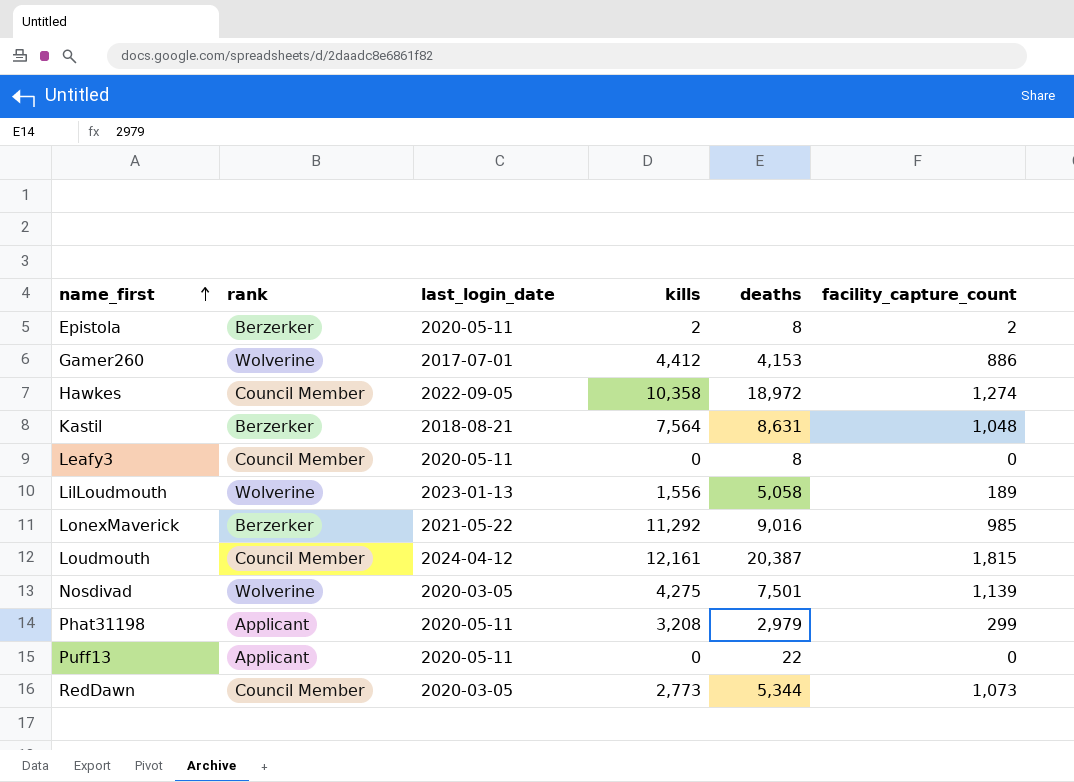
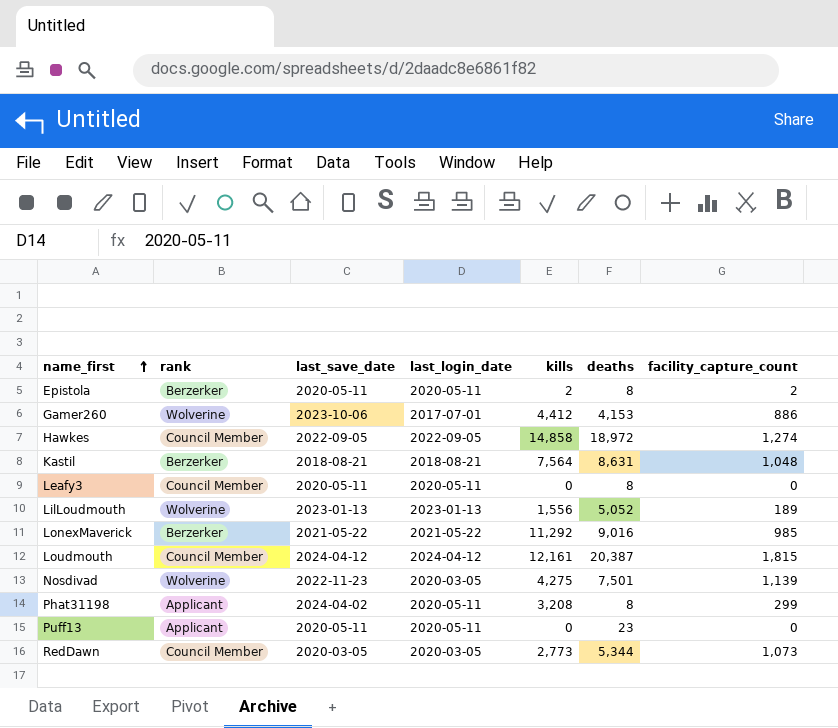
column last_save_date | position: none -> 3
Hawkes | kills: 10,358 -> 14,858
LilLoudmouth | deaths: 5,058 -> 5,052
Phat31198 | deaths: 2,979 -> 8
Puff13 | deaths: 22 -> 23

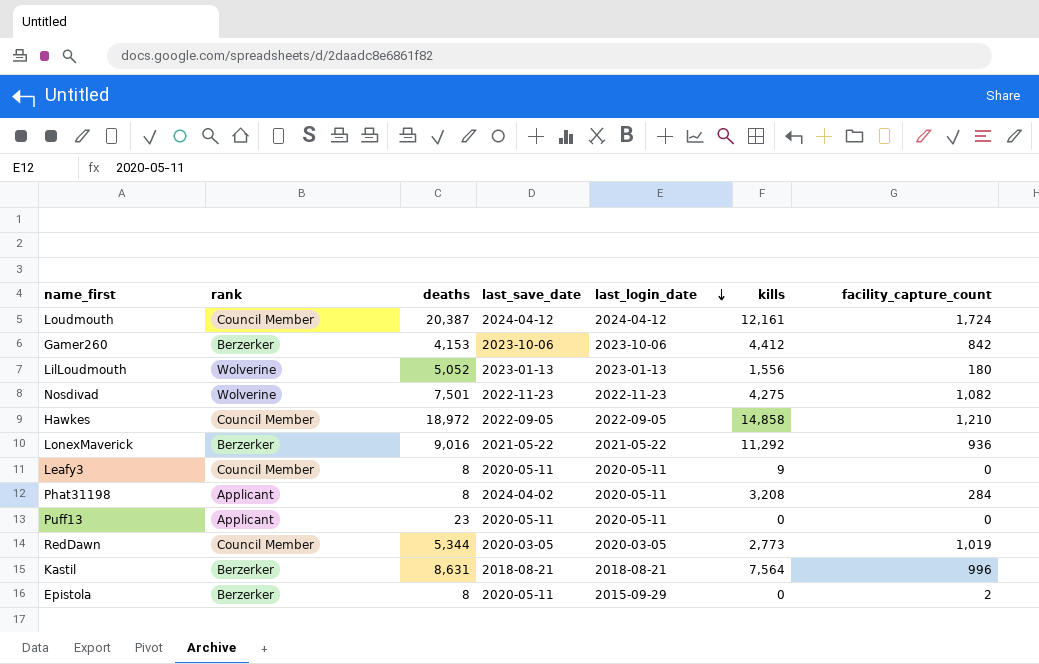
row order: name_first ascending -> last_login_date descending
column deaths | position: 6 -> 3
Loudmouth | facility_capture_count: 1,815 -> 1,724
Gamer260 | rank: Wolverine -> Berzerker
Gamer260 | last_login_date: 2017-07-01 -> 2023-10-06
Gamer260 | facility_capture_count: 886 -> 842
LilLoudmouth | facility_capture_count: 189 -> 180
Nosdivad | last_login_date: 2020-03-05 -> 2022-11-23
Nosdivad | facility_capture_count: 1,139 -> 1,082
Hawkes | facility_capture_count: 1,274 -> 1,210
LonexMaverick | facility_capture_count: 985 -> 936
Leafy3 | kills: 0 -> 9
Phat31198 | facility_capture_count: 299 -> 284
RedDawn | facility_capture_count: 1,073 -> 1,019
Kastil | facility_capture_count: 1,048 -> 996
Epistola | last_login_date: 2020-05-11 -> 2015-09-29
Epistola | kills: 2 -> 0

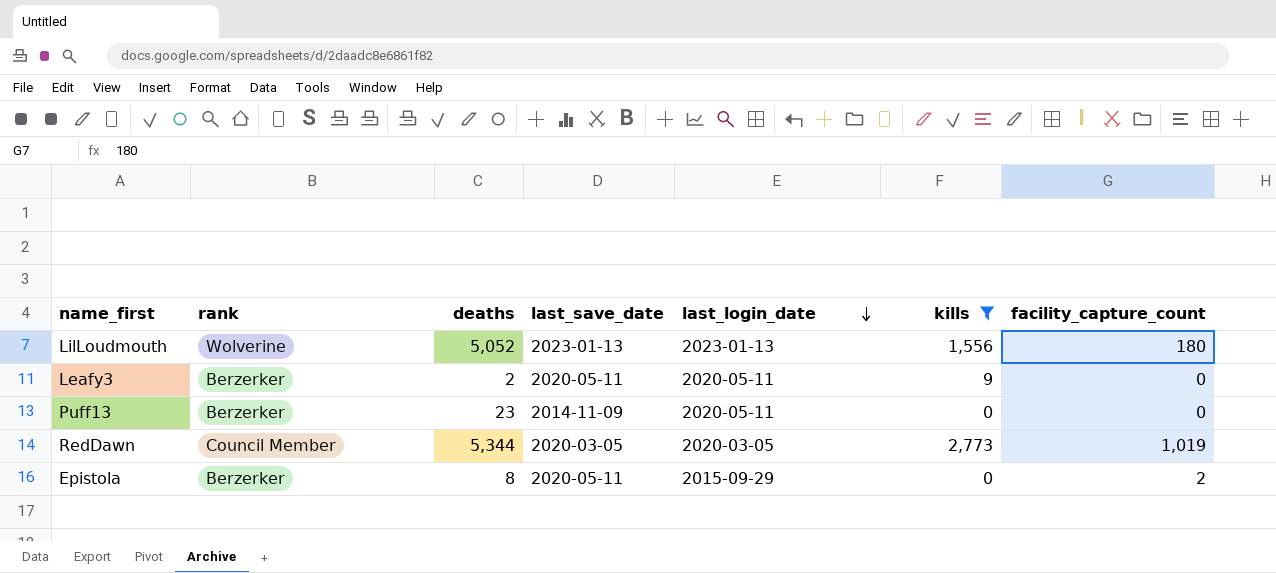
filter: none -> kills <= 2,773
Leafy3 | rank: Council Member -> Berzerker
Leafy3 | deaths: 8 -> 2
Puff13 | rank: Applicant -> Berzerker
Puff13 | last_save_date: 2020-05-11 -> 2014-11-09

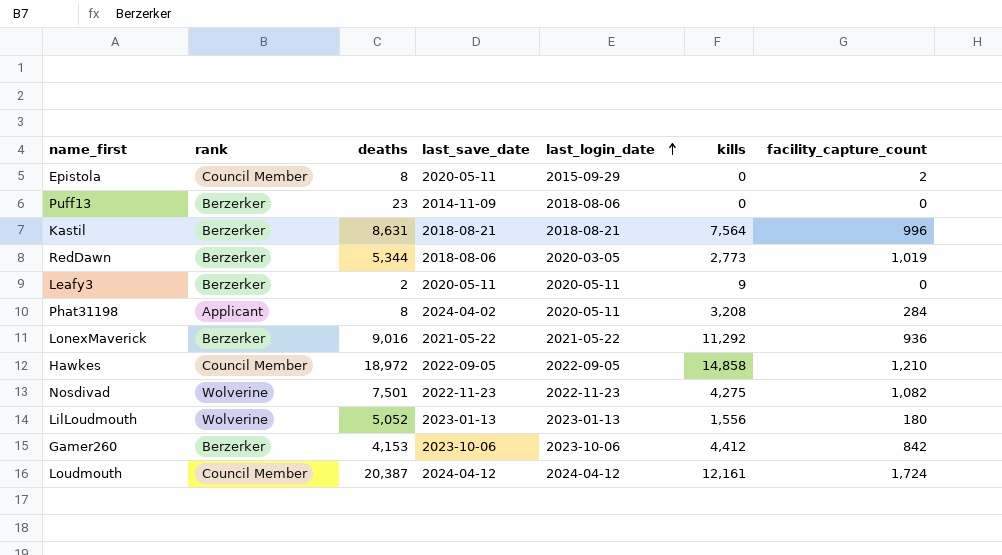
filter: kills <= 2,773 -> none
row order: last_login_date descending -> last_login_date ascending
Epistola | rank: Berzerker -> Council Member
Puff13 | last_login_date: 2020-05-11 -> 2018-08-06
RedDawn | rank: Council Member -> Berzerker
RedDawn | last_save_date: 2020-03-05 -> 2018-08-06

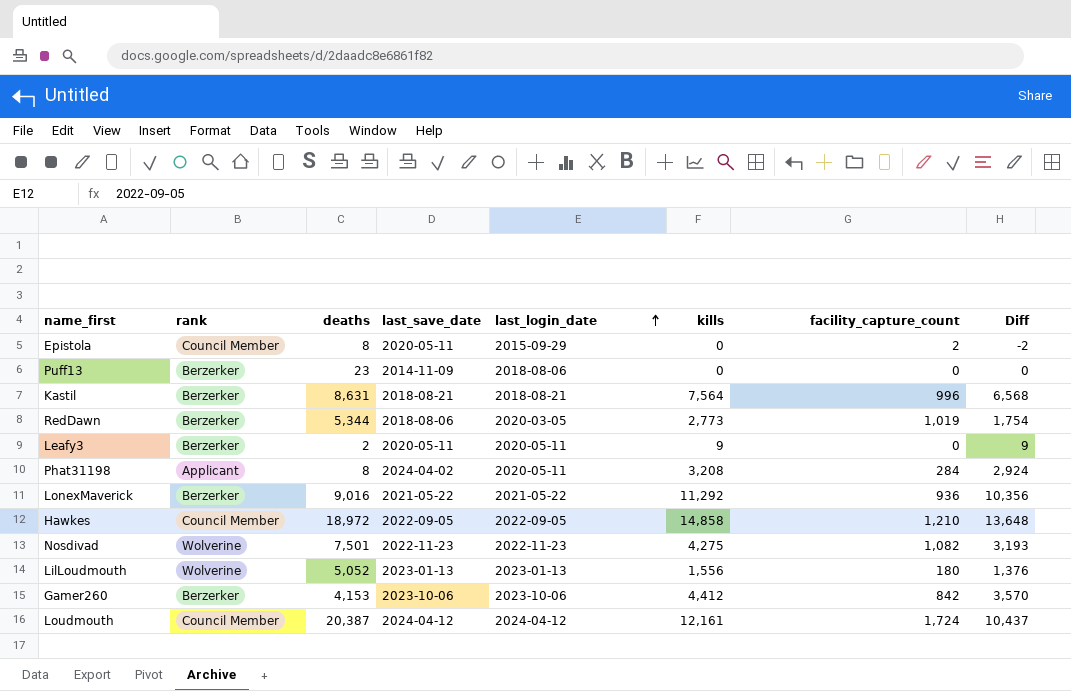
column Diff | formula: none -> [kills] - [facility_capture_count]

